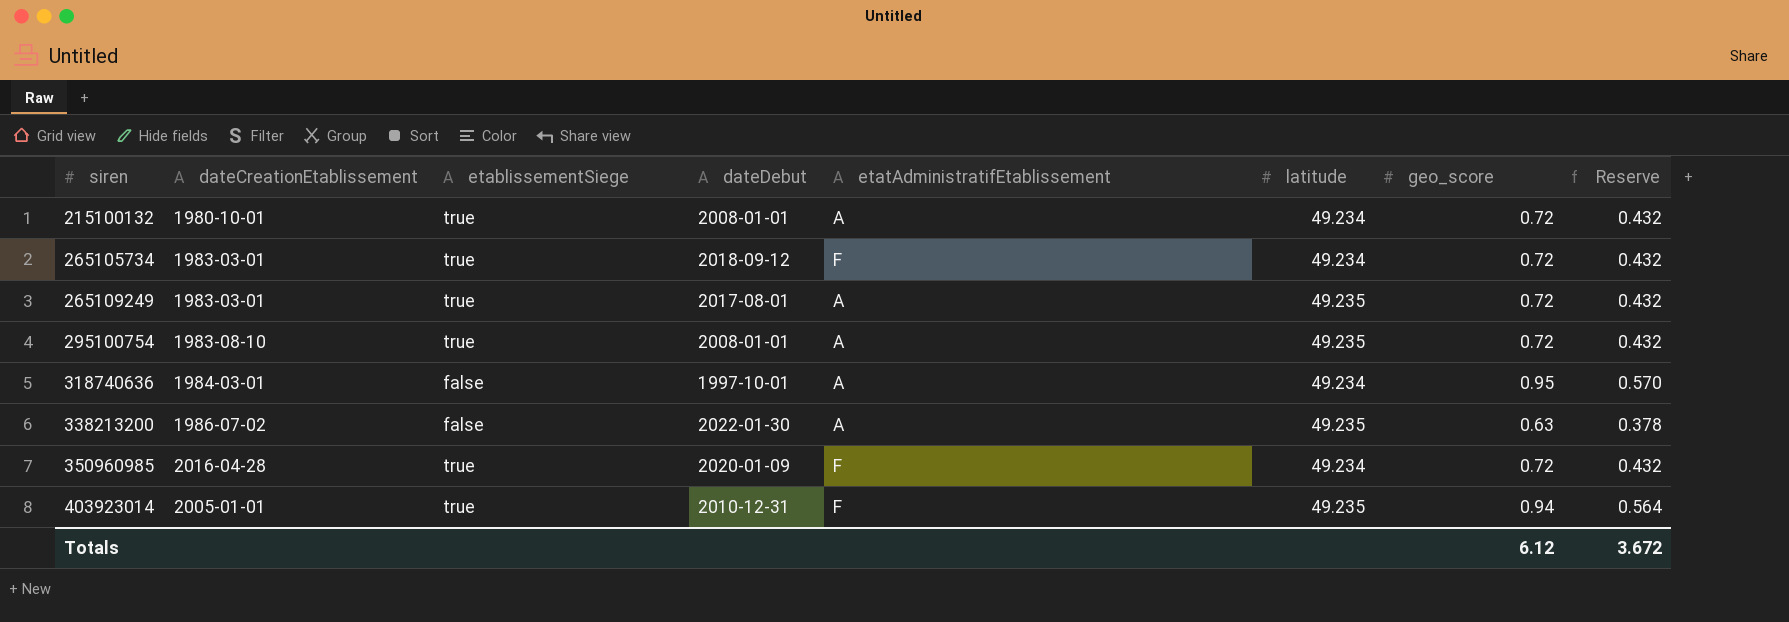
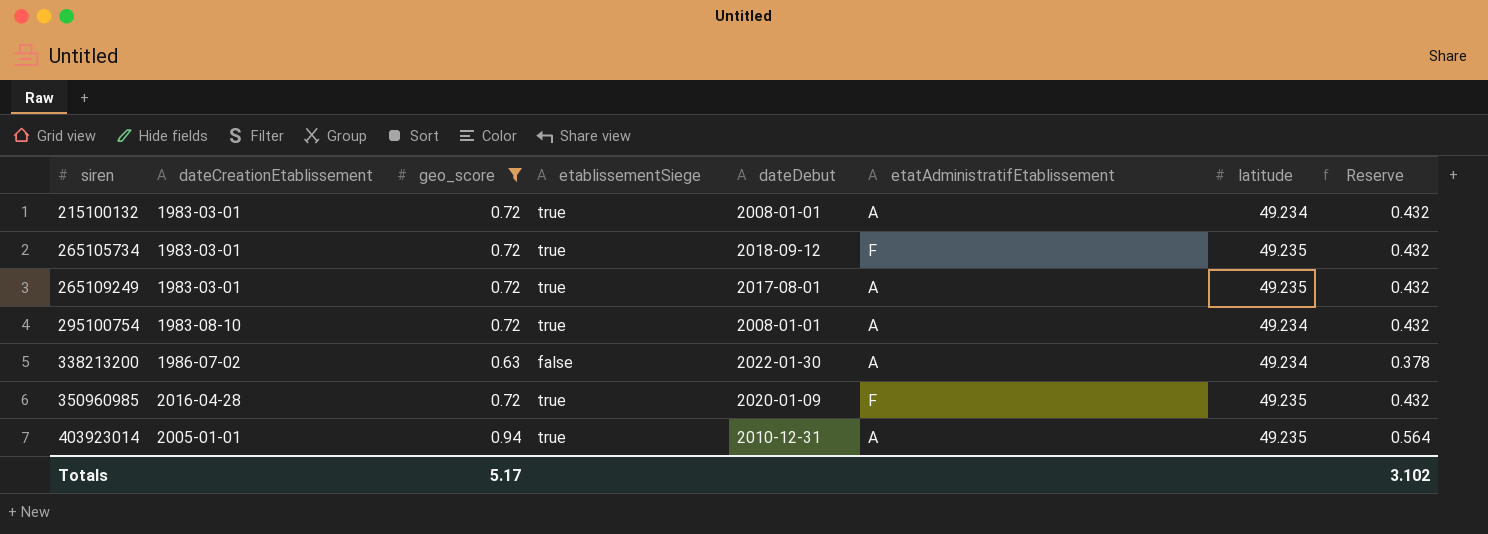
filter: none -> geo_score != 0.95
column geo_score | position: 7 -> 3
215100132 | dateCreationEtablissement: 1980-10-01 -> 1983-03-01
265105734 | latitude: 49.234 -> 49.235
295100754 | latitude: 49.235 -> 49.234
338213200 | latitude: 49.235 -> 49.234
350960985 | latitude: 49.234 -> 49.235
403923014 | etatAdministratifEtablissement: F -> A
Totals | geo_score: 6.12 -> 5.17
Totals | Reserve: 3.672 -> 3.102

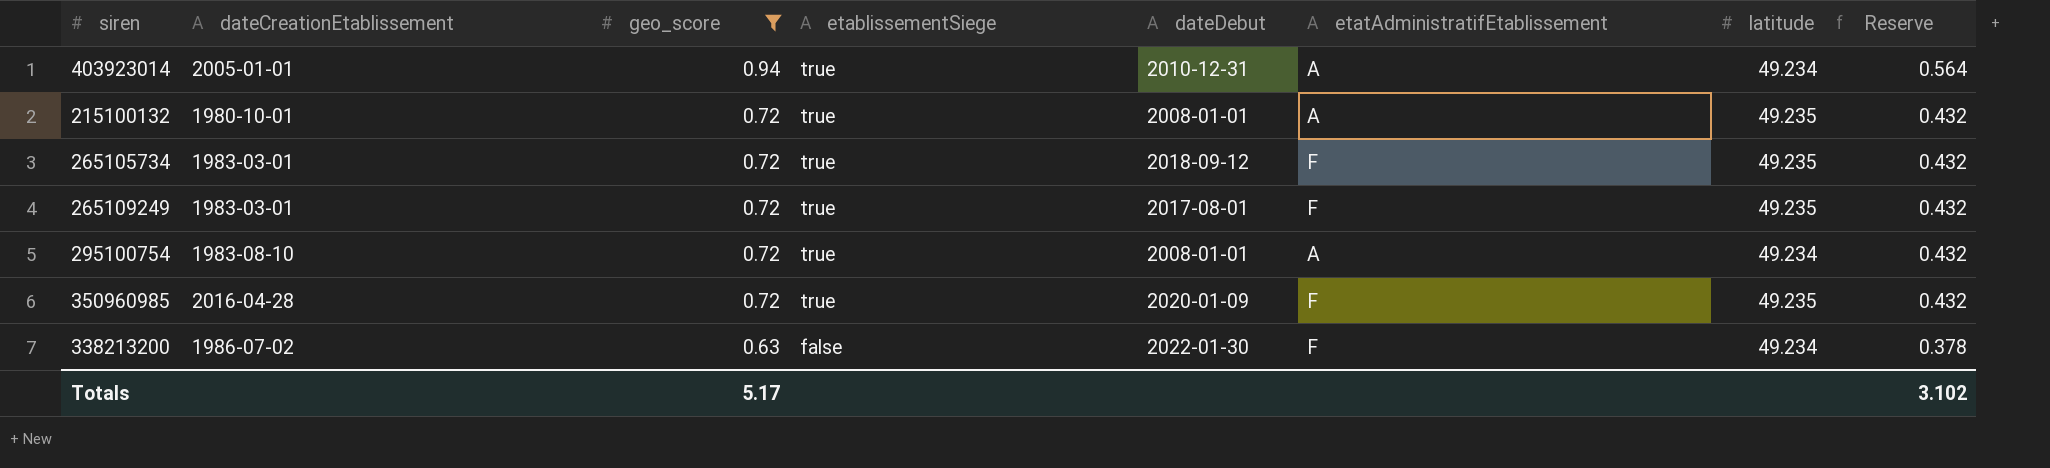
row order: siren ascending -> geo_score descending
403923014 | latitude: 49.235 -> 49.234
215100132 | dateCreationEtablissement: 1983-03-01 -> 1980-10-01
215100132 | latitude: 49.234 -> 49.235
265109249 | etatAdministratifEtablissement: A -> F
338213200 | etatAdministratifEtablissement: A -> F

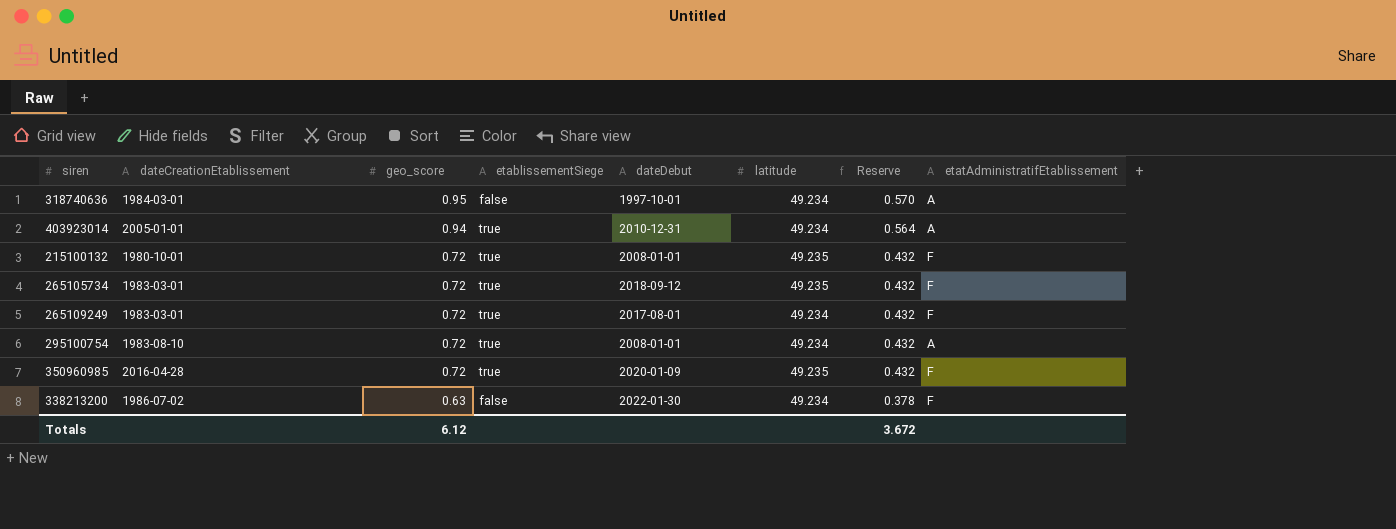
filter: geo_score != 0.95 -> none
column etatAdministratifEtablissement | position: 6 -> 8
215100132 | etatAdministratifEtablissement: A -> F
265109249 | latitude: 49.235 -> 49.234
Totals | geo_score: 5.17 -> 6.12
Totals | Reserve: 3.102 -> 3.672

